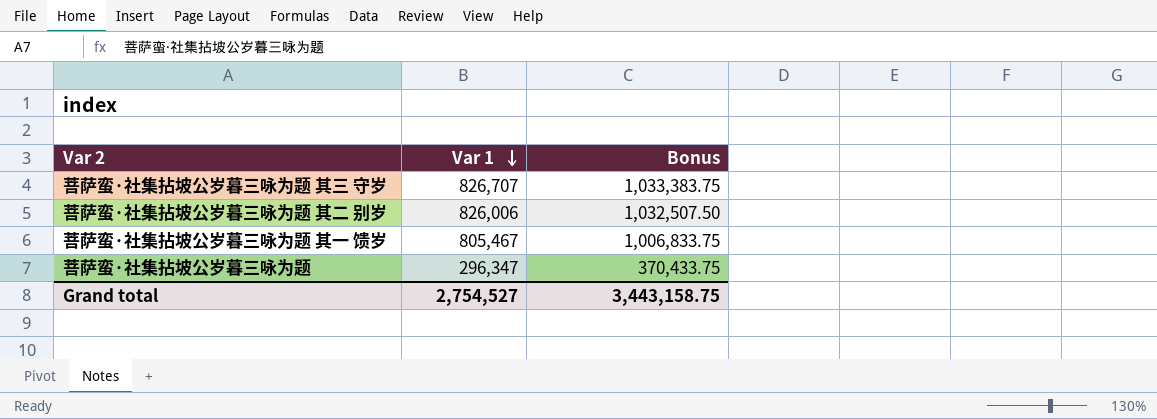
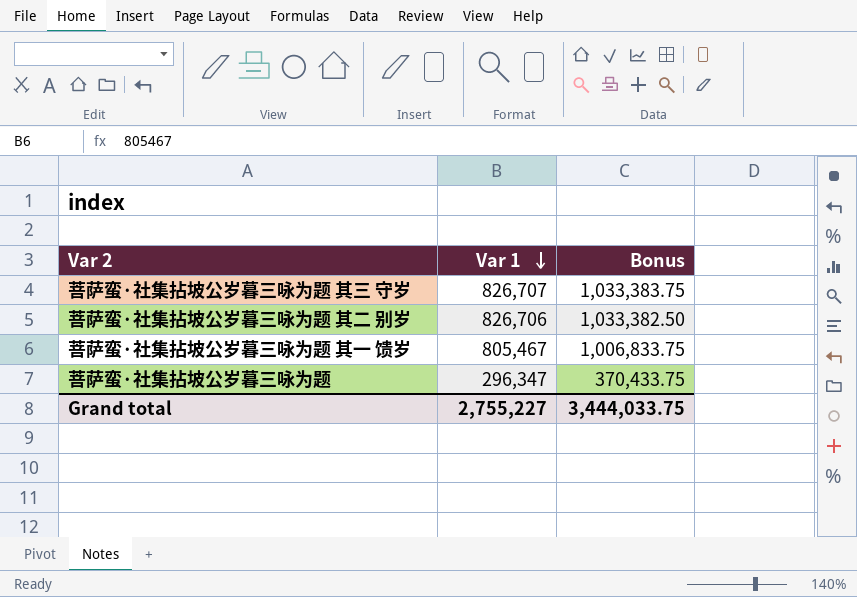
菩萨蛮·社集拈坡公岁暮三咏为题 其二 别岁 | Var 1: 826,006 -> 826,706
菩萨蛮·社集拈坡公岁暮三咏为题 其二 别岁 | Bonus: 1,032,507.50 -> 1,033,382.50
Grand total | Var 1: 2,754,527 -> 2,755,227
Grand total | Bonus: 3,443,158.75 -> 3,444,033.75

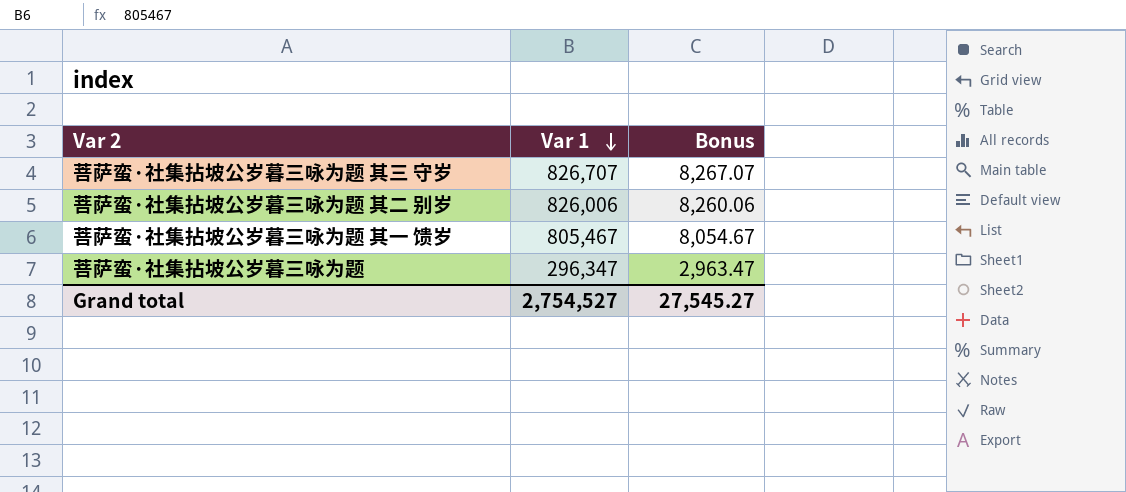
column Bonus | formula: [Var 1] * 1.25 -> [Var 1] * 0.01
菩萨蛮·社集拈坡公岁暮三咏为题 其二 别岁 | Var 1: 826,706 -> 826,006
Grand total | Var 1: 2,755,227 -> 2,754,527
Grand total | Bonus: 3,444,033.75 -> 27,545.27

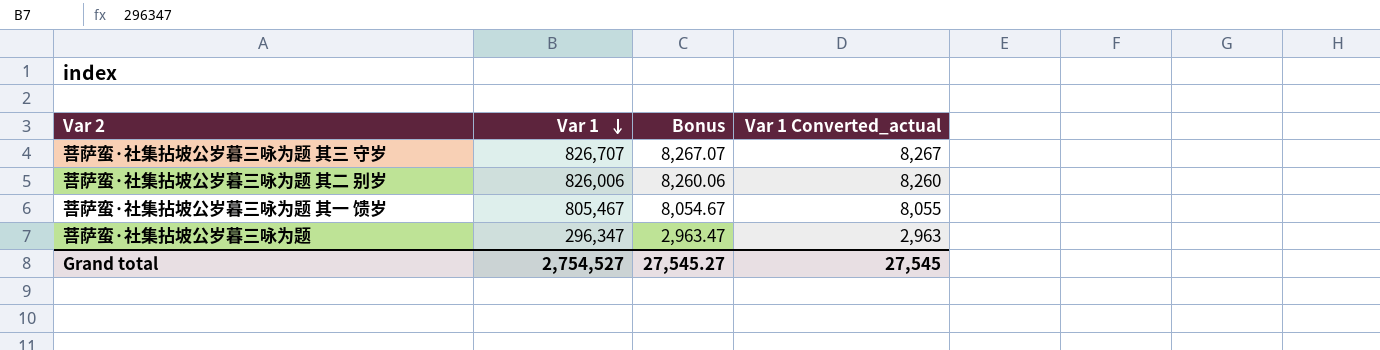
column Var 1 Converted_actual | formula: none -> [Var 1] * 0.01

